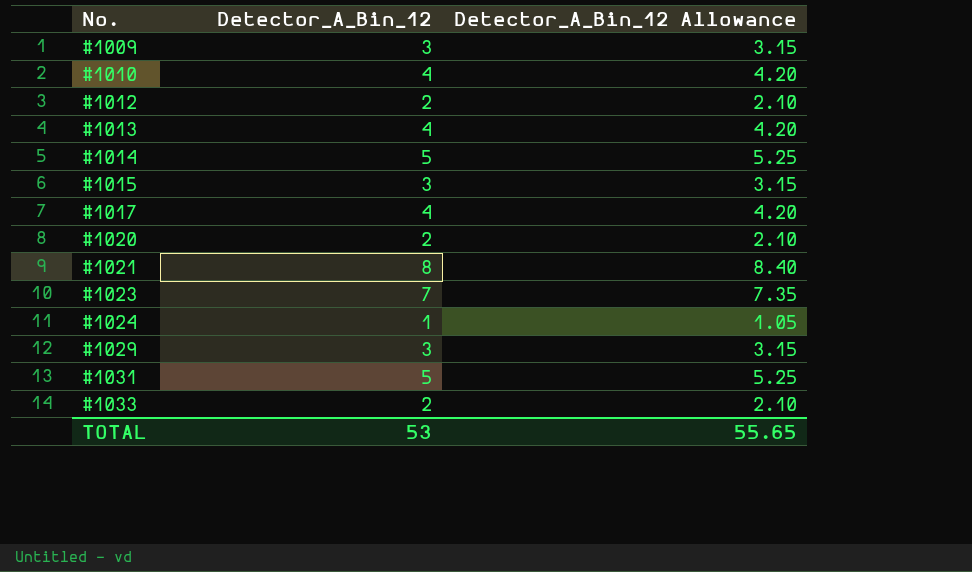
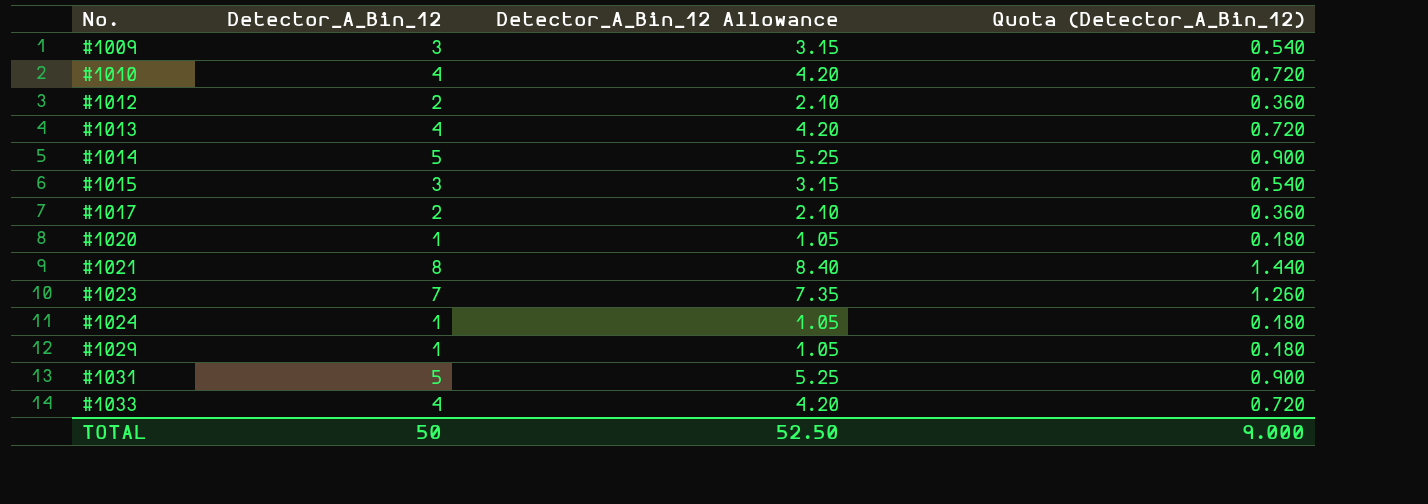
column Quota (Detector_A_Bin_12) | formula: none -> [Detector_A_Bin_12] * 0.18
#1017 | Detector_A_Bin_12: 4 -> 2
#1017 | Detector_A_Bin_12 Allowance: 4.20 -> 2.10
#1020 | Detector_A_Bin_12: 2 -> 1
#1020 | Detector_A_Bin_12 Allowance: 2.10 -> 1.05
#1029 | Detector_A_Bin_12: 3 -> 1
#1029 | Detector_A_Bin_12 Allowance: 3.15 -> 1.05
#1033 | Detector_A_Bin_12: 2 -> 4
#1033 | Detector_A_Bin_12 Allowance: 2.10 -> 4.20
TOTAL | Detector_A_Bin_12: 53 -> 50
TOTAL | Detector_A_Bin_12 Allowance: 55.65 -> 52.50

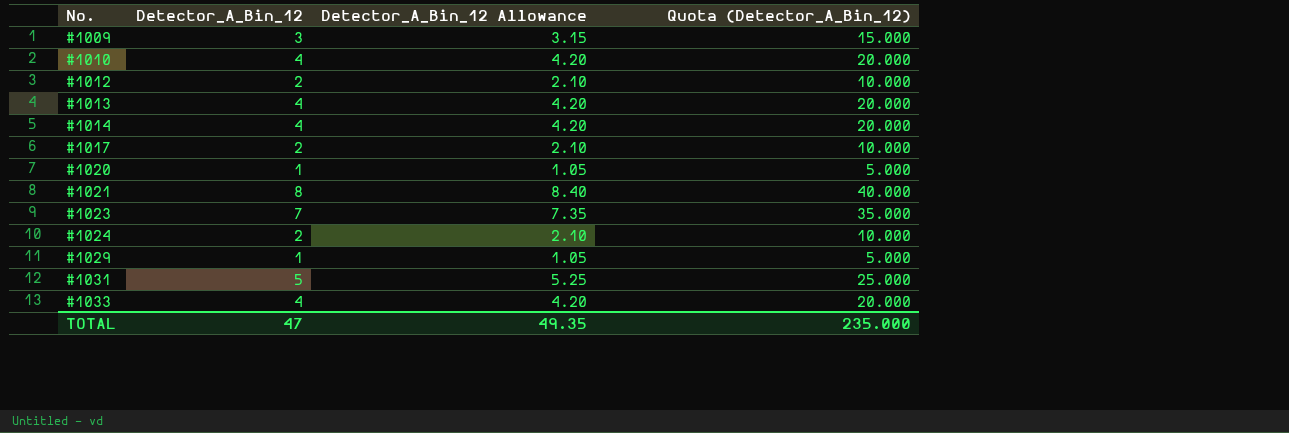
column Quota (Detector_A_Bin_12) | formula: [Detector_A_Bin_12] * 0.18 -> [Detector_A_Bin_12] * 5
row #1015: 3 | 3.15 | 0.540 -> none
#1014 | Detector_A_Bin_12: 5 -> 4
#1014 | Detector_A_Bin_12 Allowance: 5.25 -> 4.20
#1024 | Detector_A_Bin_12: 1 -> 2
#1024 | Detector_A_Bin_12 Allowance: 1.05 -> 2.10
TOTAL | Detector_A_Bin_12: 50 -> 47
TOTAL | Detector_A_Bin_12 Allowance: 52.50 -> 49.35
TOTAL | Quota (Detector_A_Bin_12): 9.000 -> 235.000

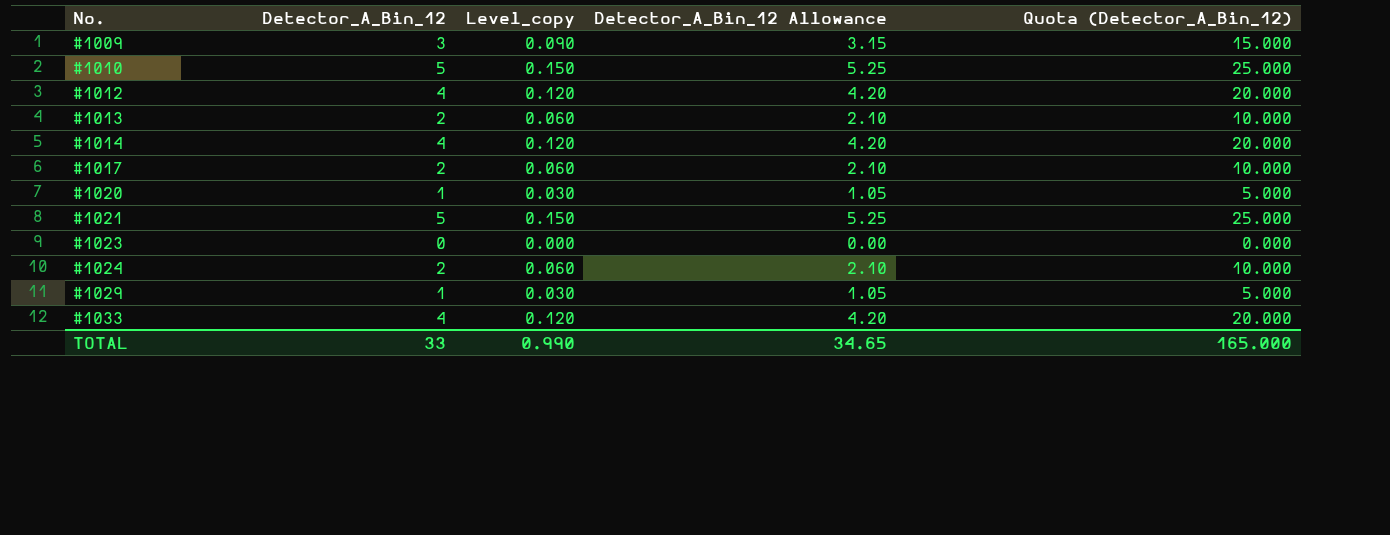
column Level_copy | formula: none -> [Detector_A_Bin_12] * 0.03
row #1031: 5 | 5.25 | 25.000 -> none
#1010 | Detector_A_Bin_12: 4 -> 5
#1010 | Detector_A_Bin_12 Allowance: 4.20 -> 5.25
#1010 | Quota (Detector_A_Bin_12): 20.000 -> 25.000
#1012 | Detector_A_Bin_12: 2 -> 4
#1012 | Detector_A_Bin_12 Allowance: 2.10 -> 4.20
#1012 | Quota (Detector_A_Bin_12): 10.000 -> 20.000
#1013 | Detector_A_Bin_12: 4 -> 2
#1013 | Detector_A_Bin_12 Allowance: 4.20 -> 2.10
#1013 | Quota (Detector_A_Bin_12): 20.000 -> 10.000
#1021 | Detector_A_Bin_12: 8 -> 5
#1021 | Detector_A_Bin_12 Allowance: 8.40 -> 5.25
#1021 | Quota (Detector_A_Bin_12): 40.000 -> 25.000
#1023 | Detector_A_Bin_12: 7 -> 0
#1023 | Detector_A_Bin_12 Allowance: 7.35 -> 0.00
#1023 | Quota (Detector_A_Bin_12): 35.000 -> 0.000
TOTAL | Detector_A_Bin_12: 47 -> 33
TOTAL | Detector_A_Bin_12 Allowance: 49.35 -> 34.65
TOTAL | Quota (Detector_A_Bin_12): 235.000 -> 165.000

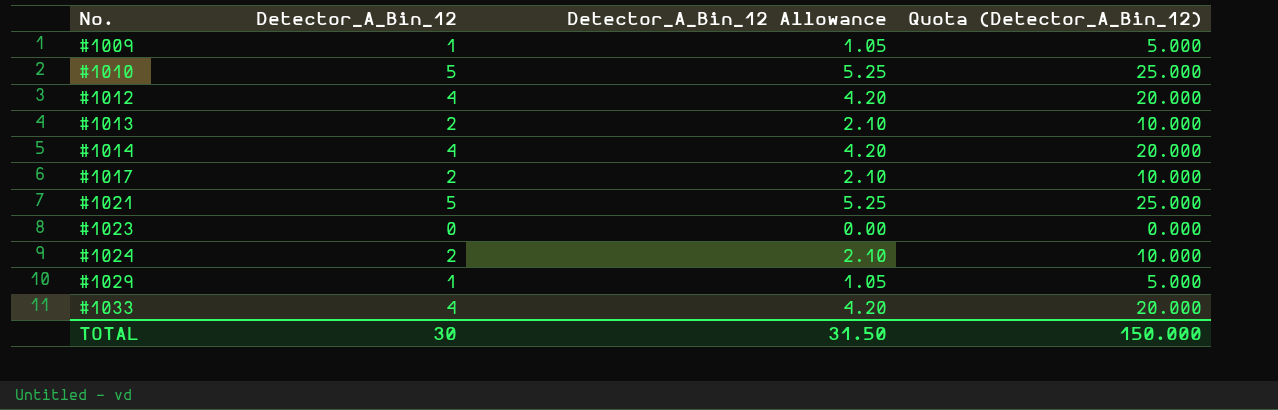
column Level_copy | formula: [Detector_A_Bin_12] * 0.03 -> none
row #1020: 1 | 0.030 | 1.05 | 5.000 -> none
#1009 | Detector_A_Bin_12: 3 -> 1
#1009 | Detector_A_Bin_12 Allowance: 3.15 -> 1.05
#1009 | Quota (Detector_A_Bin_12): 15.000 -> 5.000
TOTAL | Detector_A_Bin_12: 33 -> 30
TOTAL | Detector_A_Bin_12 Allowance: 34.65 -> 31.50
TOTAL | Quota (Detector_A_Bin_12): 165.000 -> 150.000

